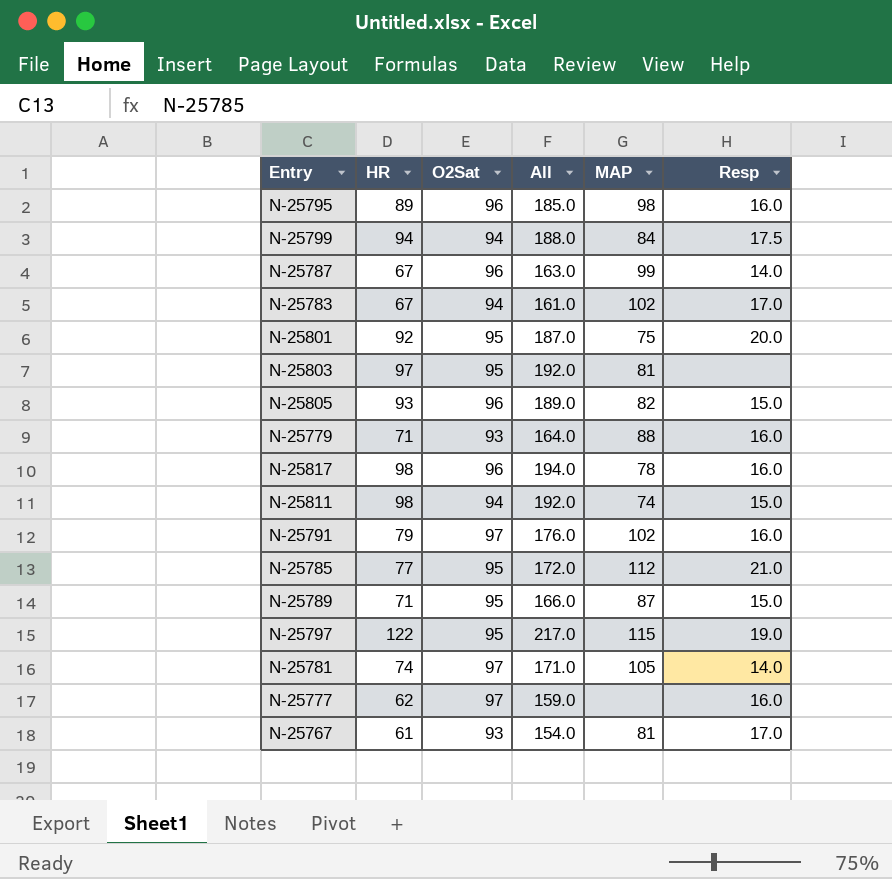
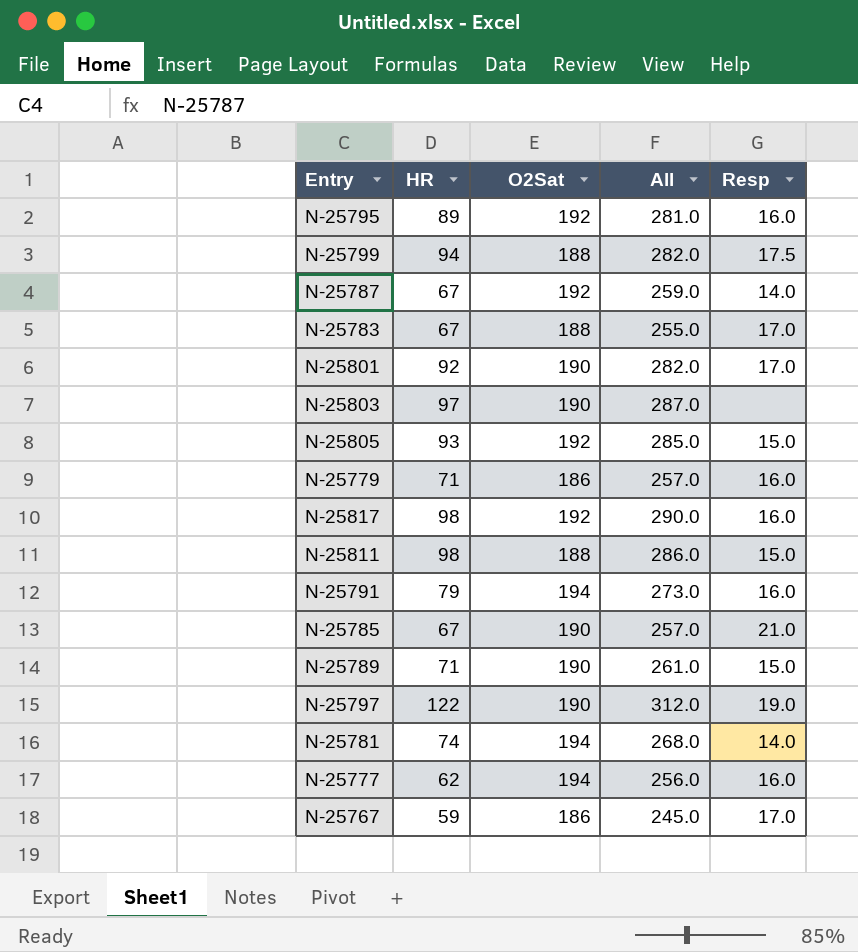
column MAP | position: 5 -> none
N-25795 | O2Sat: 96 -> 192
N-25795 | All: 185.0 -> 281.0
N-25799 | O2Sat: 94 -> 188
N-25799 | All: 188.0 -> 282.0
N-25787 | O2Sat: 96 -> 192
N-25787 | All: 163.0 -> 259.0
N-25783 | O2Sat: 94 -> 188
N-25783 | All: 161.0 -> 255.0
N-25801 | O2Sat: 95 -> 190
N-25801 | All: 187.0 -> 282.0
N-25801 | Resp: 20.0 -> 17.0
N-25803 | O2Sat: 95 -> 190
N-25803 | All: 192.0 -> 287.0
N-25805 | O2Sat: 96 -> 192
N-25805 | All: 189.0 -> 285.0
N-25779 | O2Sat: 93 -> 186
N-25779 | All: 164.0 -> 257.0
N-25817 | O2Sat: 96 -> 192
N-25817 | All: 194.0 -> 290.0
N-25811 | O2Sat: 94 -> 188
N-25811 | All: 192.0 -> 286.0
N-25791 | O2Sat: 97 -> 194
N-25791 | All: 176.0 -> 273.0
N-25785 | HR: 77 -> 67
N-25785 | O2Sat: 95 -> 190
N-25785 | All: 172.0 -> 257.0
N-25789 | O2Sat: 95 -> 190
N-25789 | All: 166.0 -> 261.0
N-25797 | O2Sat: 95 -> 190
N-25797 | All: 217.0 -> 312.0
N-25781 | O2Sat: 97 -> 194
N-25781 | All: 171.0 -> 268.0
N-25777 | O2Sat: 97 -> 194
N-25777 | All: 159.0 -> 256.0
N-25767 | HR: 61 -> 59
N-25767 | O2Sat: 93 -> 186
N-25767 | All: 154.0 -> 245.0

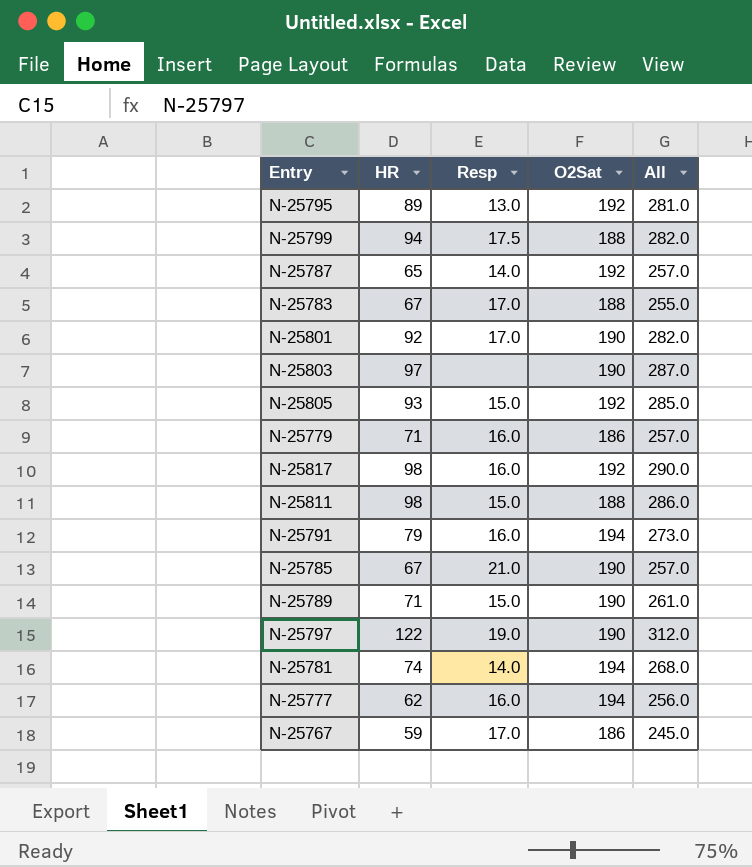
column Resp | position: 5 -> 3
N-25795 | Resp: 16.0 -> 13.0
N-25787 | HR: 67 -> 65
N-25787 | All: 259.0 -> 257.0

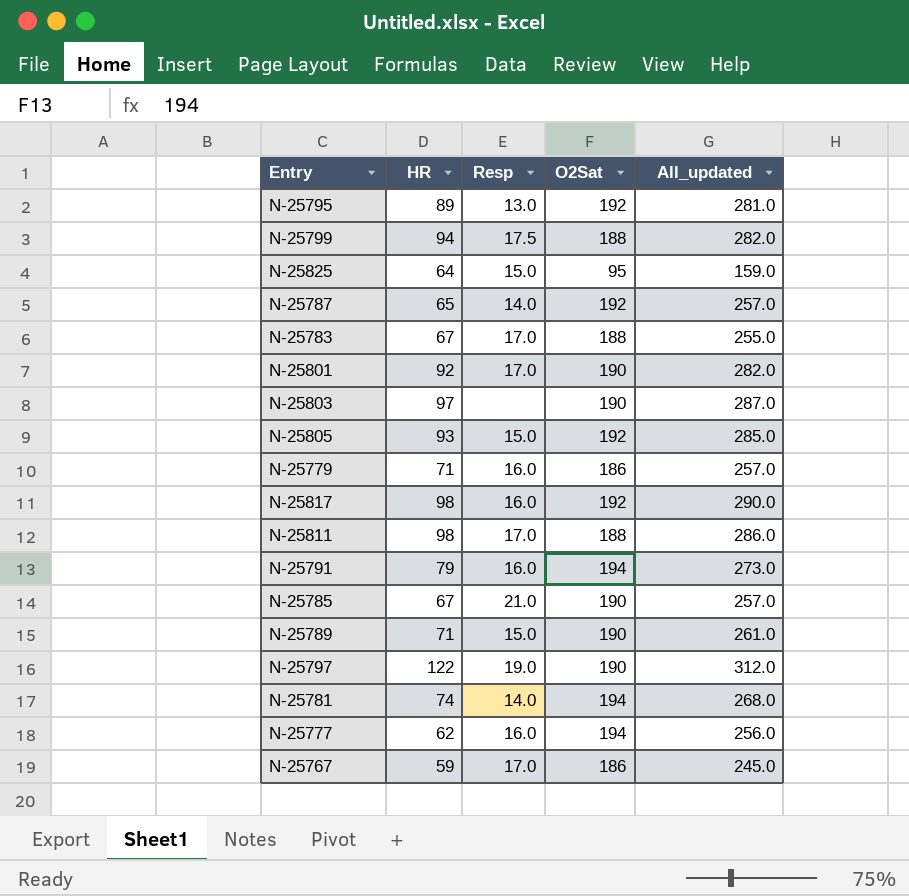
column name: All -> All_updated
row N-25825: none -> 64 | 15.0 | 95 | 159.0
N-25811 | Resp: 15.0 -> 17.0

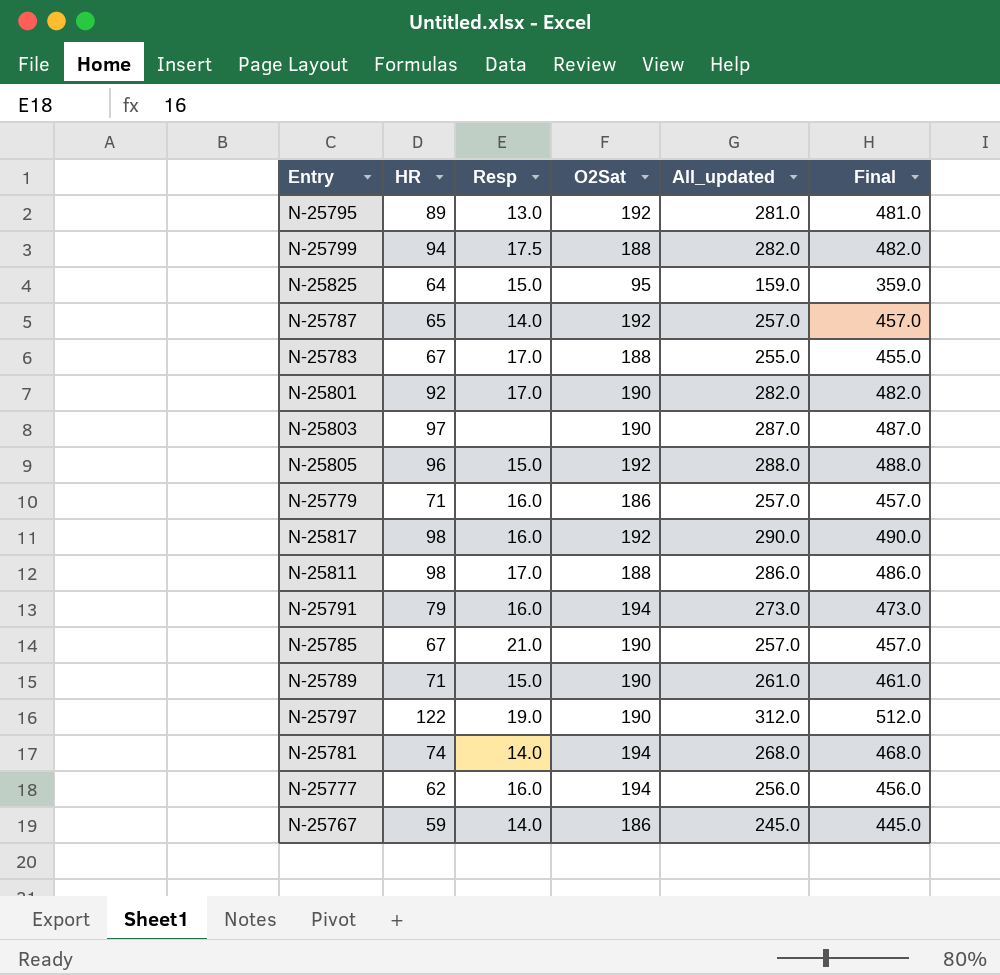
column Final | formula: none -> [All_updated] + 200
N-25805 | HR: 93 -> 96
N-25805 | All_updated: 285.0 -> 288.0
N-25767 | Resp: 17.0 -> 14.0

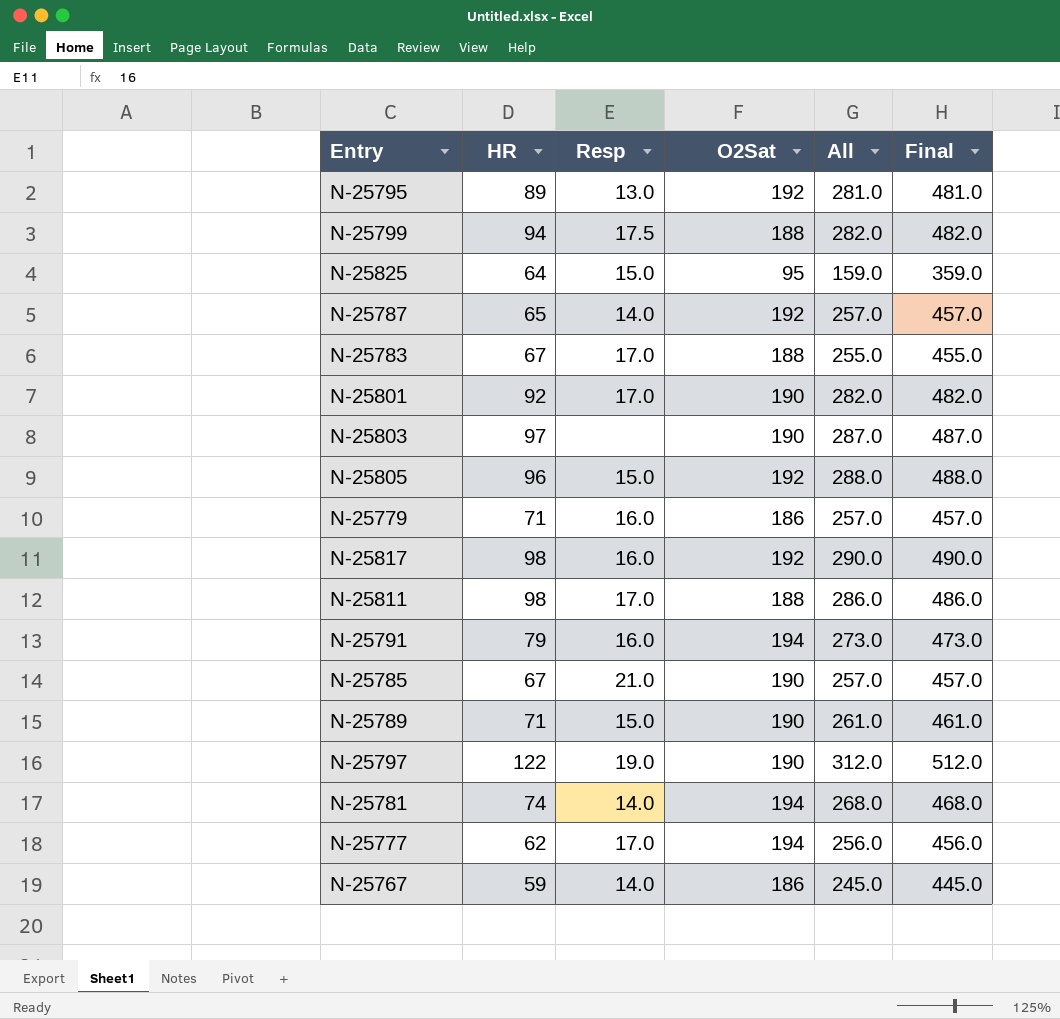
column name: All_updated -> All
N-25777 | Resp: 16.0 -> 17.0

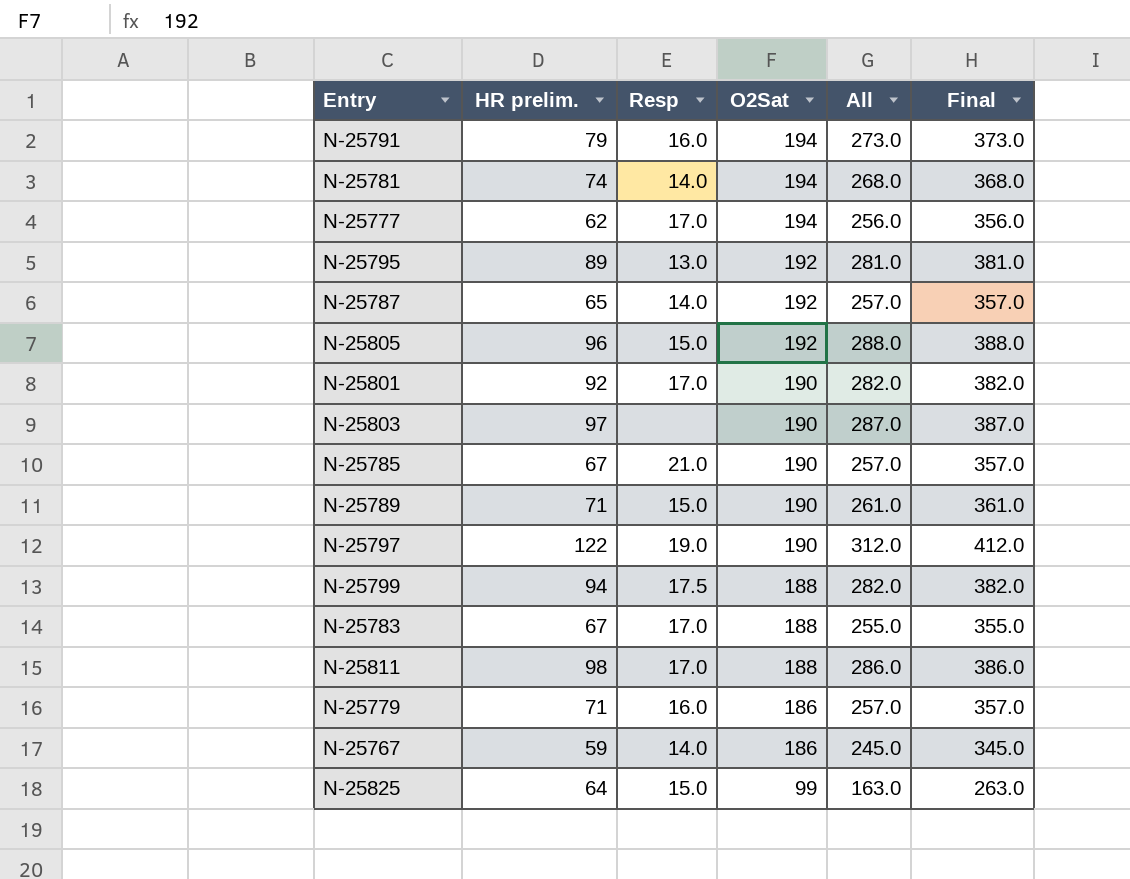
row order: none -> O2Sat descending
column name: HR -> HR prelim.
column Final | formula: [All] + 200 -> [All] + 100
row N-25817: 98 | 16.0 | 192 | 290.0 | 490.0 -> none
N-25825 | O2Sat: 95 -> 99
N-25825 | All: 159.0 -> 163.0

